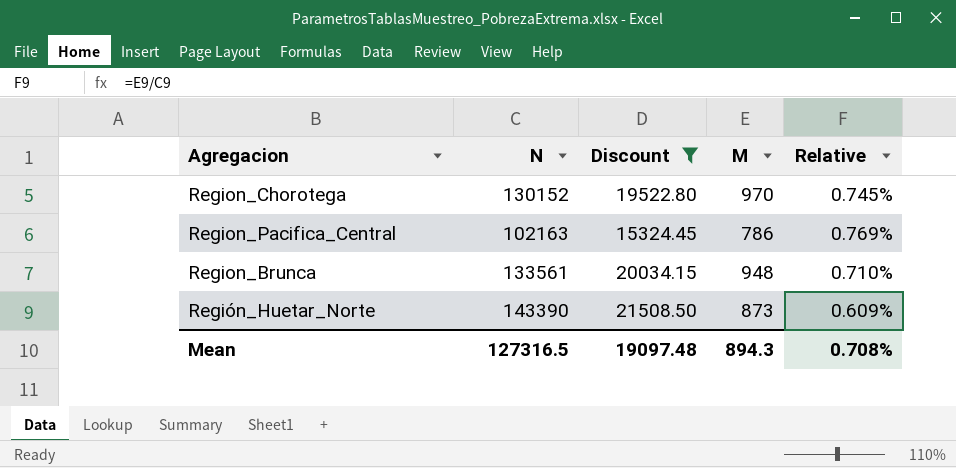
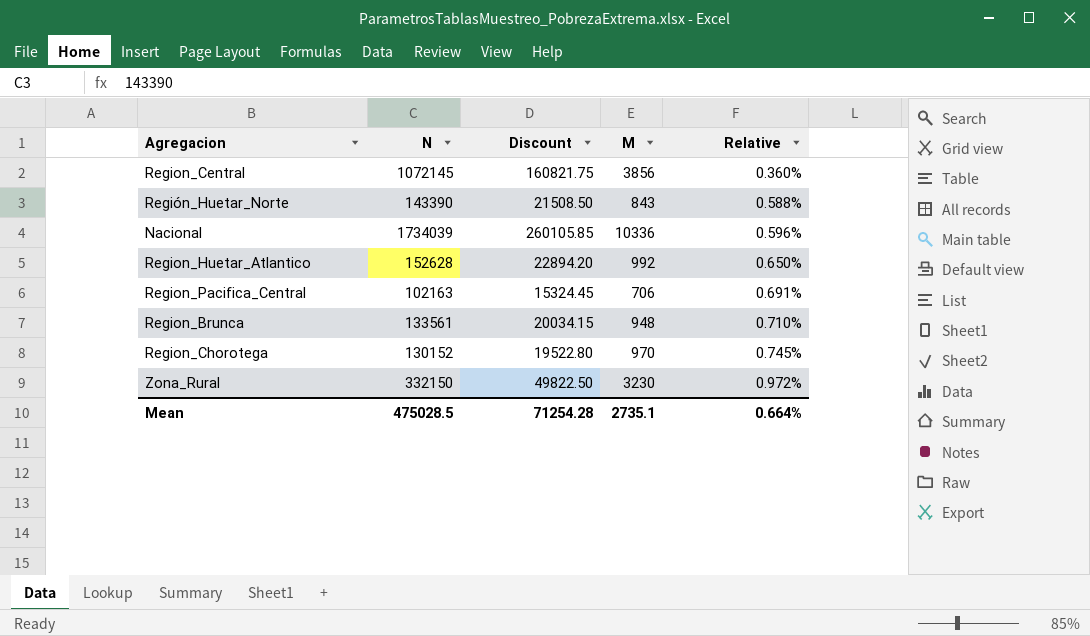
filter: Discount <= 21508.50 -> none
row order: none -> Relative ascending
Región_Huetar_Norte | M: 873 -> 843
Región_Huetar_Norte | Relative: 0.609% -> 0.588%
Region_Pacifica_Central | M: 786 -> 706
Region_Pacifica_Central | Relative: 0.769% -> 0.691%
Mean | N: 127316.5 -> 475028.5
Mean | Discount: 19097.48 -> 71254.28
Mean | M: 894.3 -> 2735.1
Mean | Relative: 0.708% -> 0.664%

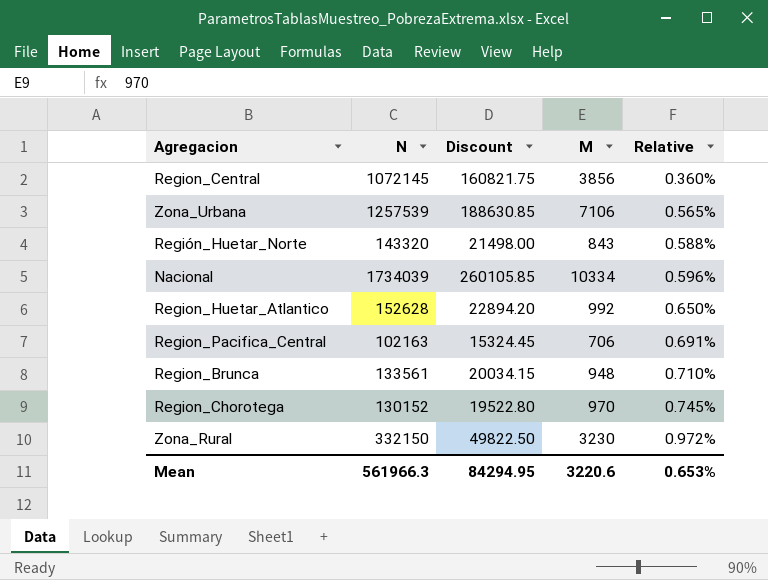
row Zona_Urbana: none -> 1257539 | 188630.85 | 7106 | 0.565%
Región_Huetar_Norte | N: 143390 -> 143320
Región_Huetar_Norte | Discount: 21508.50 -> 21498.00
Nacional | M: 10336 -> 10334
Mean | N: 475028.5 -> 561966.3
Mean | Discount: 71254.28 -> 84294.95
Mean | M: 2735.1 -> 3220.6
Mean | Relative: 0.664% -> 0.653%

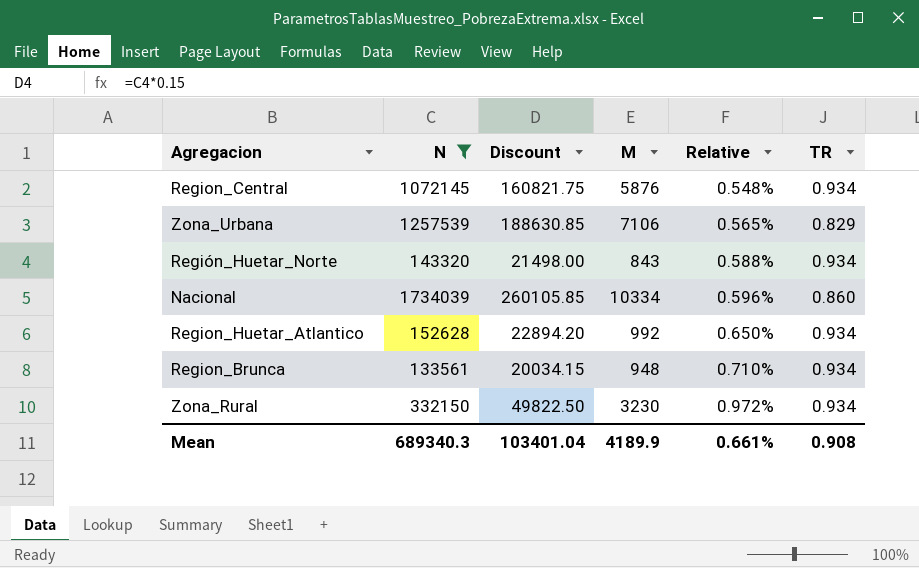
filter: none -> N >= 133561
column TR | position: none -> 6
Region_Central | M: 3856 -> 5876
Region_Central | Relative: 0.360% -> 0.548%
Mean | N: 561966.3 -> 689340.3
Mean | Discount: 84294.95 -> 103401.04
Mean | M: 3220.6 -> 4189.9
Mean | Relative: 0.653% -> 0.661%

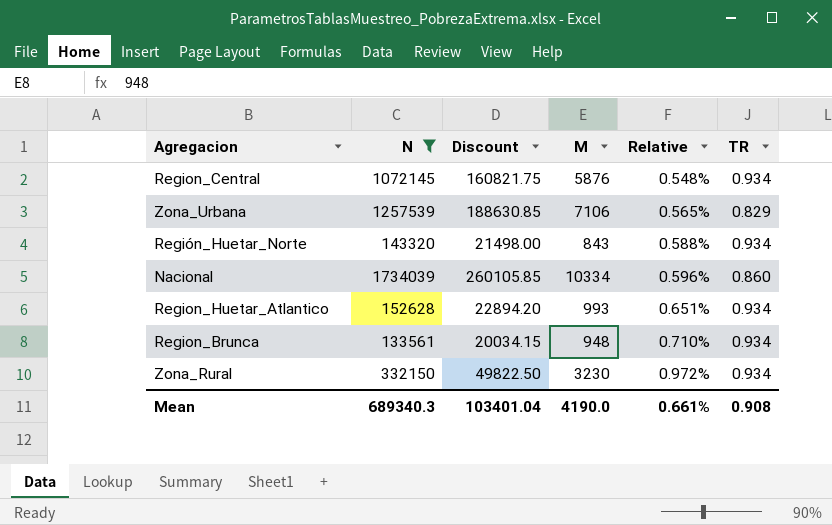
Region_Huetar_Atlantico | M: 992 -> 993
Region_Huetar_Atlantico | Relative: 0.650% -> 0.651%
Mean | M: 4189.9 -> 4190.0

